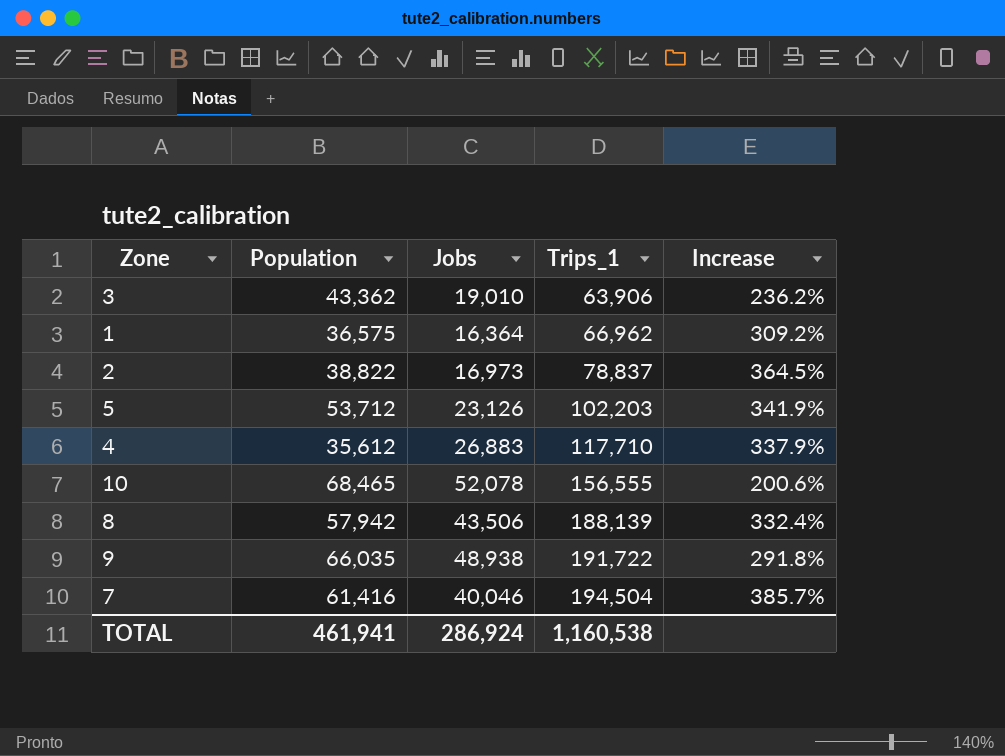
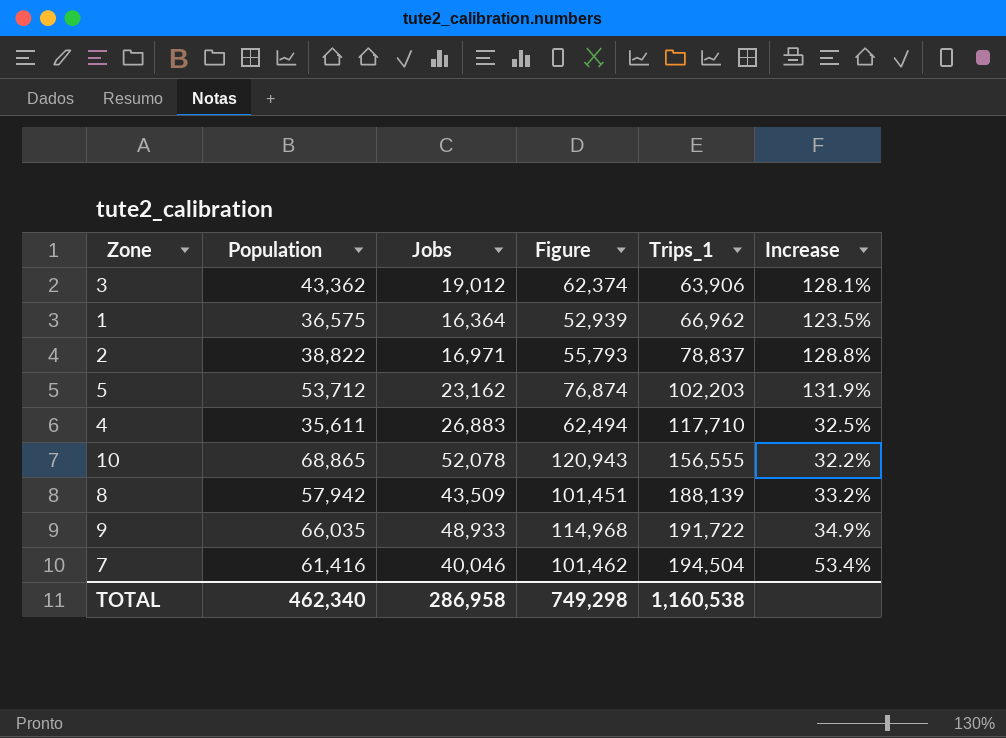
column Figure | formula: none -> [Population] + [Jobs]
column Increase | formula: ([Trips_1] - [Jobs]) / [Jobs] -> ([Population] - [Jobs]) / [Jobs]
3 | Jobs: 19,010 -> 19,012
2 | Jobs: 16,973 -> 16,971
5 | Jobs: 23,126 -> 23,162
4 | Population: 35,612 -> 35,611
10 | Population: 68,465 -> 68,865
8 | Jobs: 43,506 -> 43,509
9 | Jobs: 48,938 -> 48,933
TOTAL | Population: 461,941 -> 462,340
TOTAL | Jobs: 286,924 -> 286,958

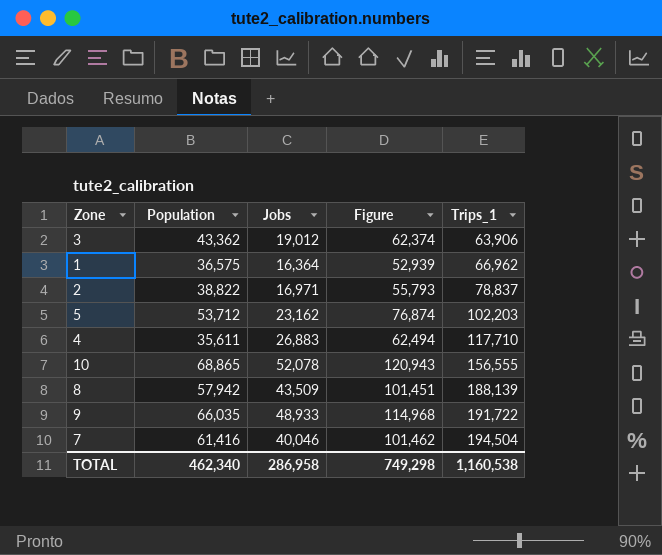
column Increase | formula: ([Population] - [Jobs]) / [Jobs] -> none

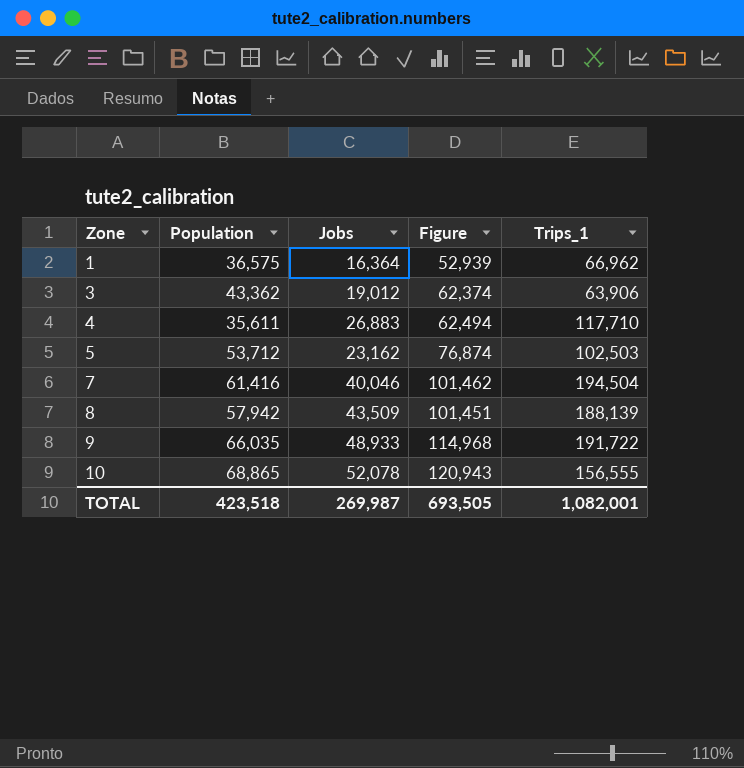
row order: Trips_1 ascending -> Zone ascending
row 2: 38,822 | 16,971 | 55,793 | 78,837 -> none
5 | Trips_1: 102,203 -> 102,503
TOTAL | Population: 462,340 -> 423,518
TOTAL | Jobs: 286,958 -> 269,987
TOTAL | Figure: 749,298 -> 693,505
TOTAL | Trips_1: 1,160,538 -> 1,082,001

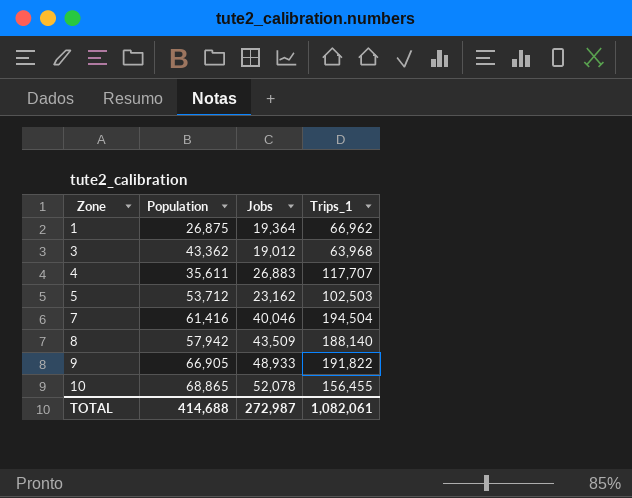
column Figure | formula: [Population] + [Jobs] -> none
1 | Population: 36,575 -> 26,875
1 | Jobs: 16,364 -> 19,364
3 | Trips_1: 63,906 -> 63,968
4 | Trips_1: 117,710 -> 117,707
8 | Trips_1: 188,139 -> 188,140
9 | Population: 66,035 -> 66,905
9 | Trips_1: 191,722 -> 191,822
10 | Trips_1: 156,555 -> 156,455
TOTAL | Population: 423,518 -> 414,688
TOTAL | Jobs: 269,987 -> 272,987
TOTAL | Trips_1: 1,082,001 -> 1,082,061

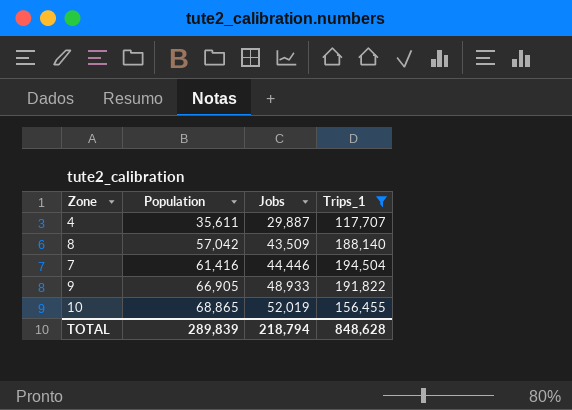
filter: none -> Trips_1 >= 117,707
row order: Zone ascending -> Population ascending
4 | Jobs: 26,883 -> 29,887
8 | Population: 57,942 -> 57,042
7 | Jobs: 40,046 -> 44,446
10 | Jobs: 52,078 -> 52,019
TOTAL | Population: 414,688 -> 289,839
TOTAL | Jobs: 272,987 -> 218,794
TOTAL | Trips_1: 1,082,061 -> 848,628

